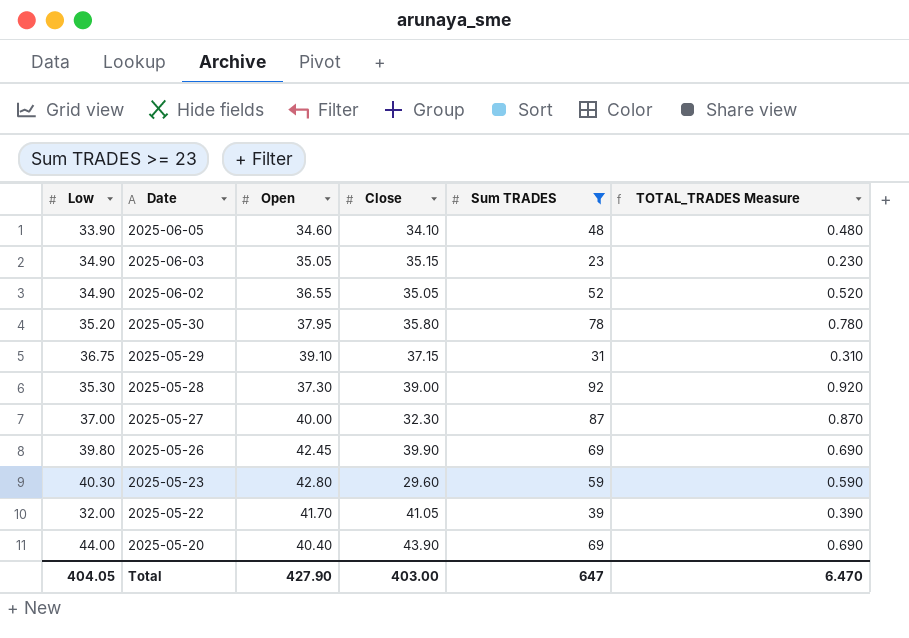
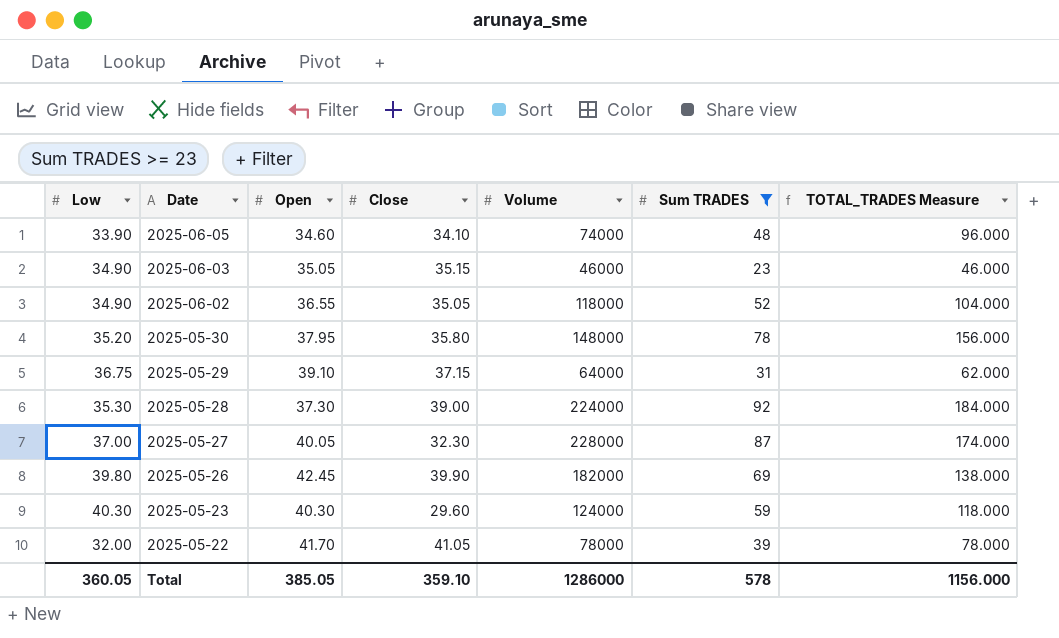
column Volume | position: none -> 5
column TOTAL_TRADES Measure | formula: [Sum TRADES] * 0.01 -> [Sum TRADES] * 2
row 2025-05-20: 44.00 | 40.40 | 43.90 | 69 | 0.690 -> none
2025-05-27 | Open: 40.00 -> 40.05
2025-05-23 | Open: 42.80 -> 40.30
Total | Low: 404.05 -> 360.05
Total | Open: 427.90 -> 385.05
Total | Close: 403.00 -> 359.10
Total | Sum TRADES: 647 -> 578
Total | TOTAL_TRADES Measure: 6.470 -> 1156.000

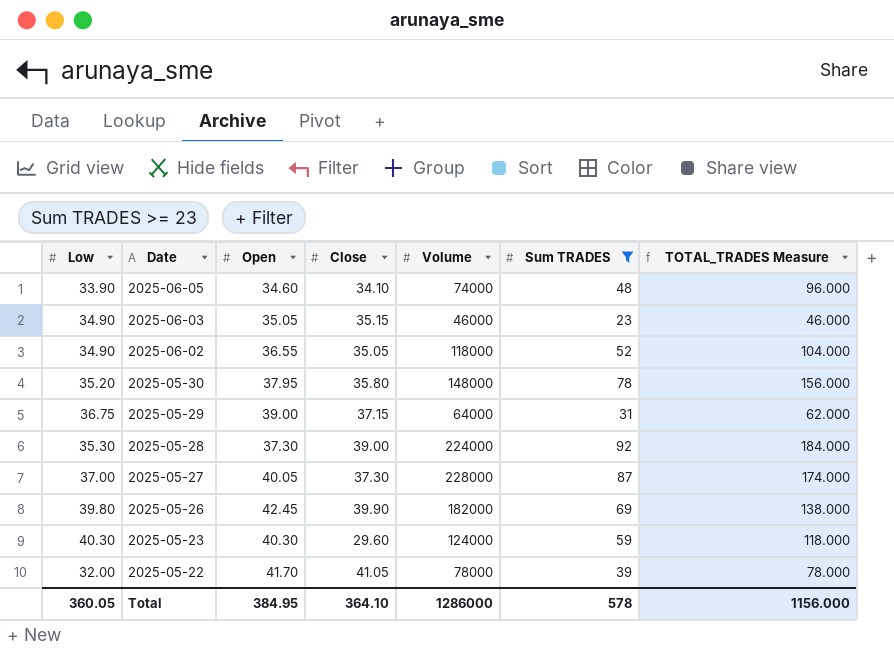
2025-05-29 | Open: 39.10 -> 39.00
2025-05-27 | Close: 32.30 -> 37.30
Total | Open: 385.05 -> 384.95
Total | Close: 359.10 -> 364.10

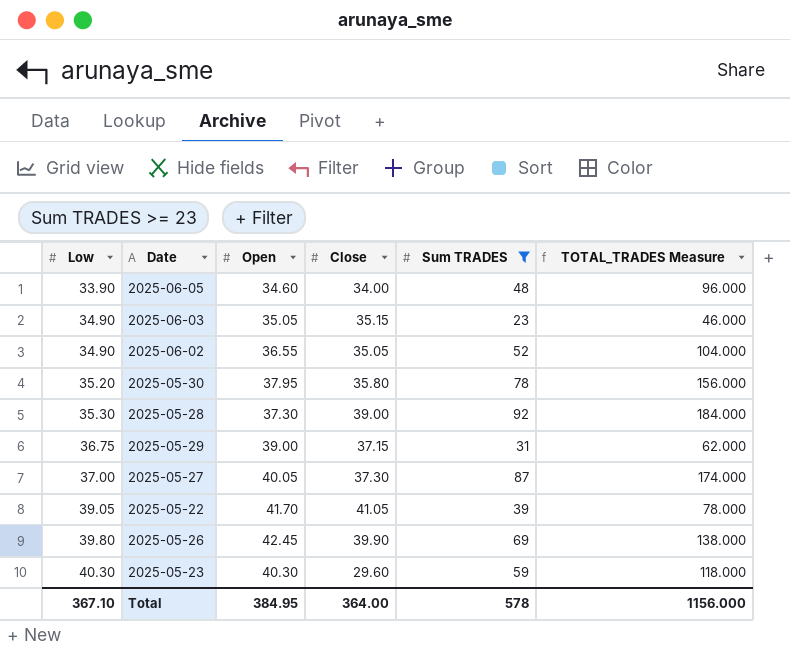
row order: Date descending -> Low ascending
column Volume | position: 5 -> none
2025-06-05 | Close: 34.10 -> 34.00
2025-05-22 | Low: 32.00 -> 39.05
Total | Low: 360.05 -> 367.10
Total | Close: 364.10 -> 364.00

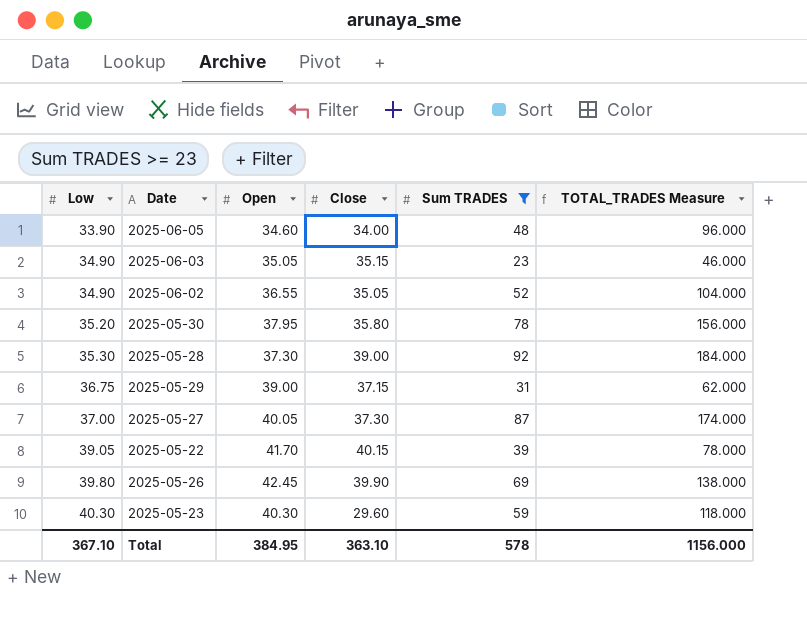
2025-05-22 | Close: 41.05 -> 40.15
Total | Close: 364.00 -> 363.10

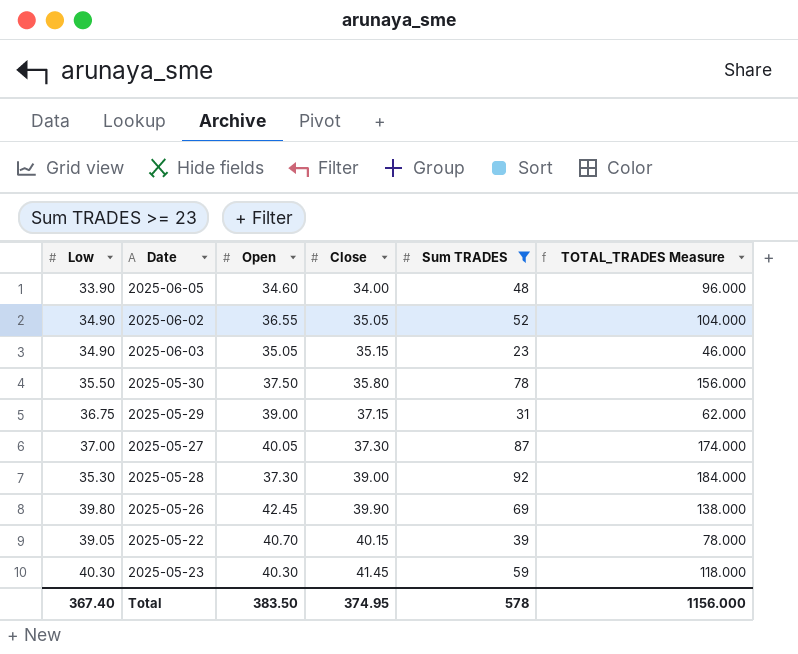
row order: Low ascending -> Close ascending
2025-05-30 | Low: 35.20 -> 35.50
2025-05-30 | Open: 37.95 -> 37.50
2025-05-22 | Open: 41.70 -> 40.70
2025-05-23 | Close: 29.60 -> 41.45
Total | Low: 367.10 -> 367.40
Total | Open: 384.95 -> 383.50
Total | Close: 363.10 -> 374.95

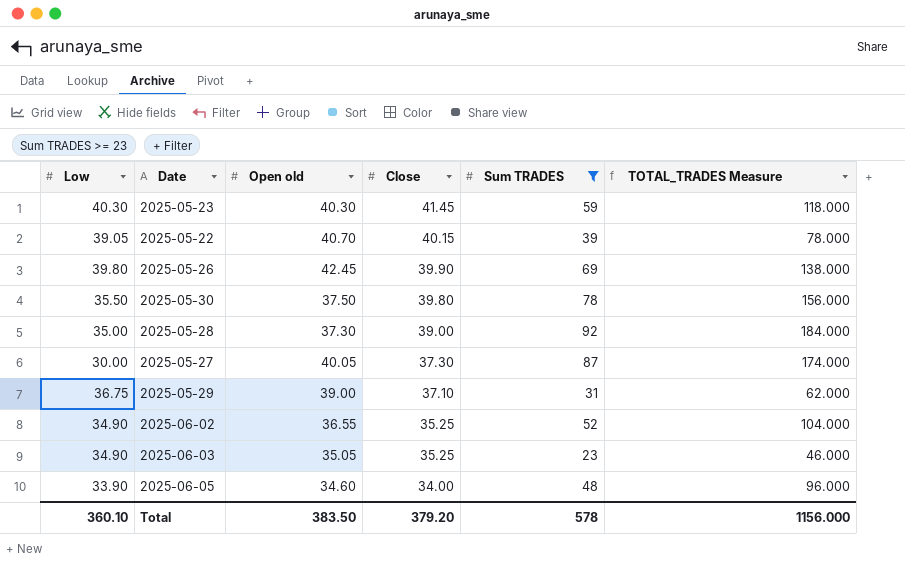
row order: Close ascending -> Close descending
column name: Open -> Open old
2025-05-30 | Close: 35.80 -> 39.80
2025-05-28 | Low: 35.30 -> 35.00
2025-05-27 | Low: 37.00 -> 30.00
2025-05-29 | Close: 37.15 -> 37.10
2025-06-02 | Close: 35.05 -> 35.25
2025-06-03 | Close: 35.15 -> 35.25
Total | Low: 367.40 -> 360.10
Total | Close: 374.95 -> 379.20

